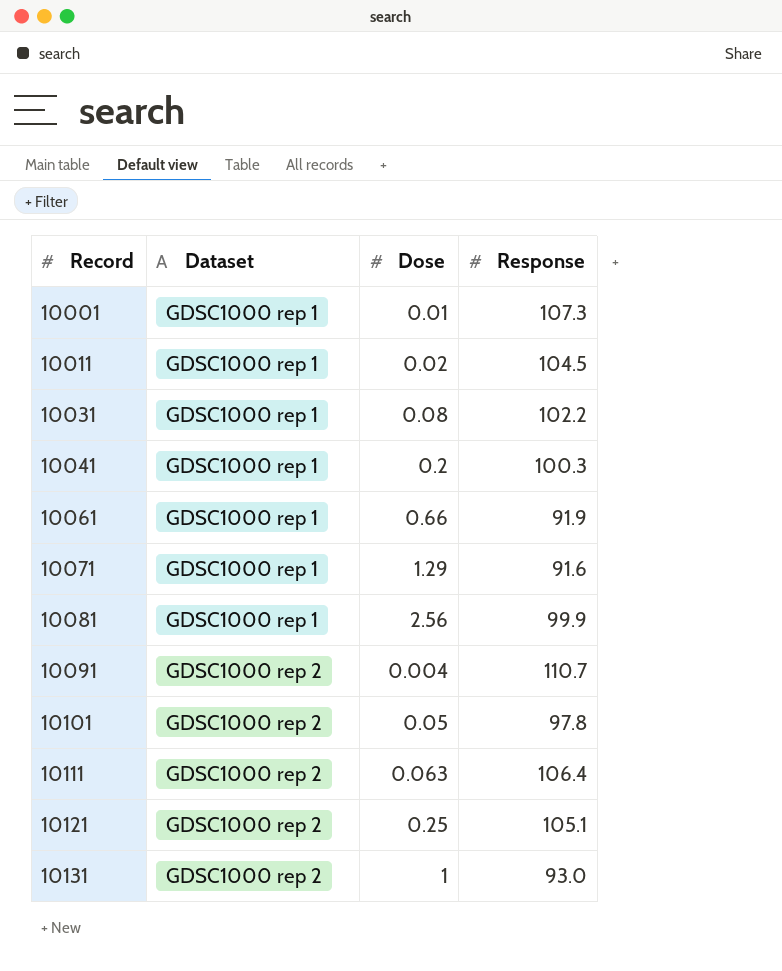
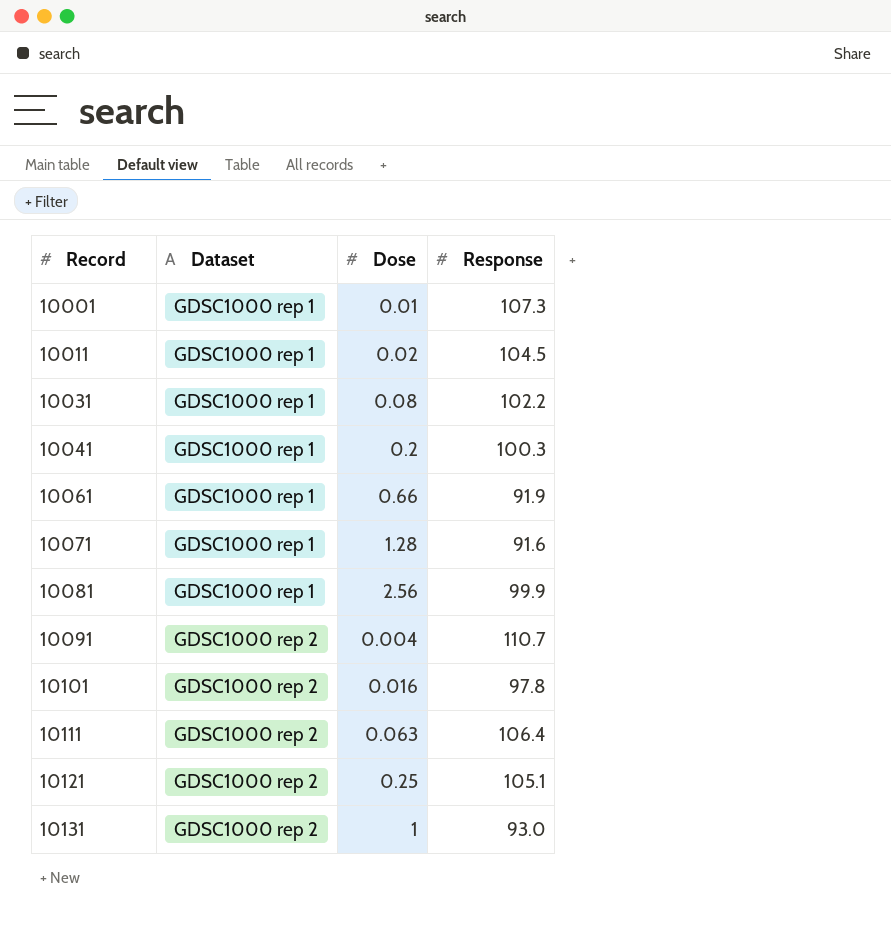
10071 | Dose: 1.29 -> 1.28
10101 | Dose: 0.05 -> 0.016

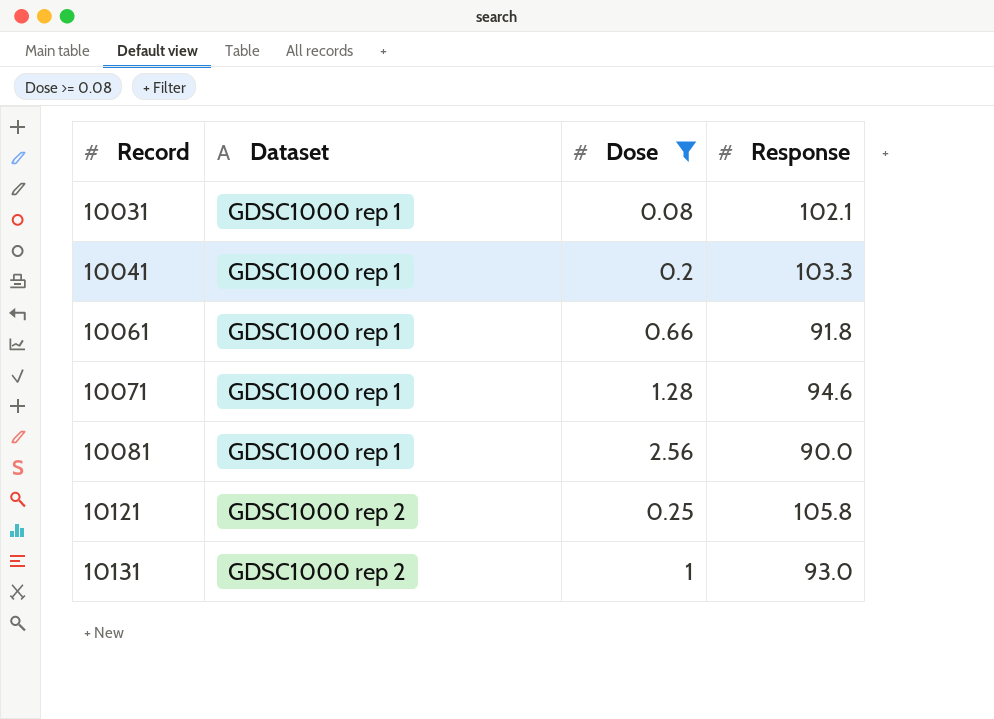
filter: none -> Dose >= 0.08
10031 | Response: 102.2 -> 102.1
10041 | Response: 100.3 -> 103.3
10061 | Response: 91.9 -> 91.8
10071 | Response: 91.6 -> 94.6
10081 | Response: 99.9 -> 90.0
10121 | Response: 105.1 -> 105.8

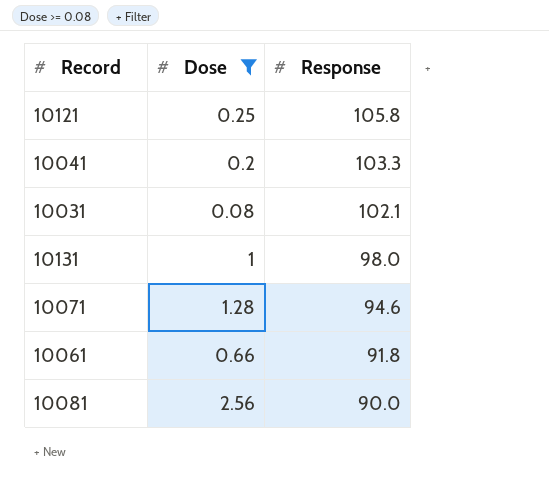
row order: Record ascending -> Response descending
column Dataset | position: 2 -> none
10131 | Response: 93.0 -> 98.0

